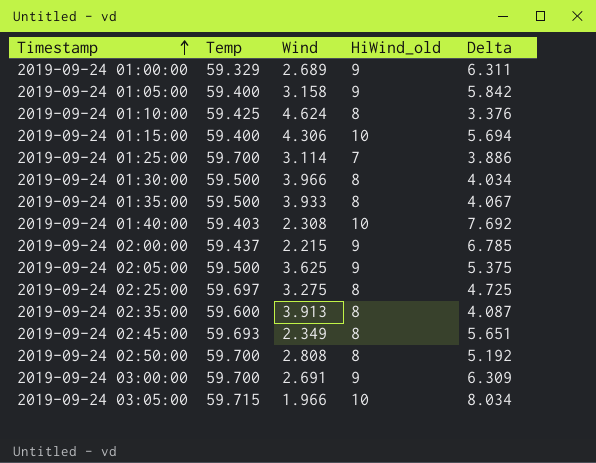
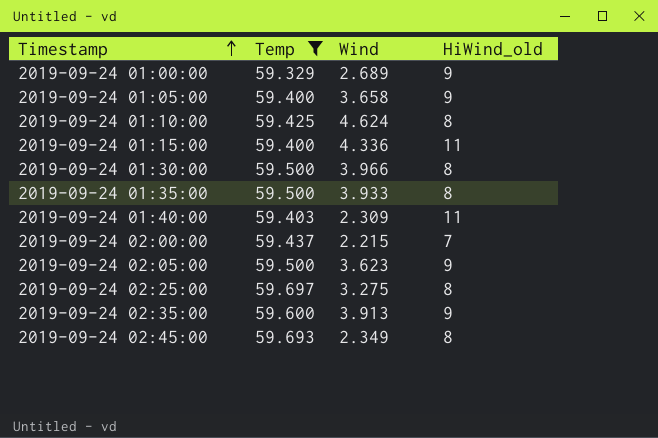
filter: none -> Temp <= 59.697
column Delta | formula: [HiWind_old] - [Wind] -> none
2019-09-24 01:05:00 | Wind: 3.158 -> 3.658
2019-09-24 01:15:00 | Wind: 4.306 -> 4.336
2019-09-24 01:15:00 | HiWind_old: 10 -> 11
2019-09-24 01:40:00 | Wind: 2.308 -> 2.309
2019-09-24 01:40:00 | HiWind_old: 10 -> 11
2019-09-24 02:00:00 | HiWind_old: 9 -> 7
2019-09-24 02:05:00 | Wind: 3.625 -> 3.623
2019-09-24 02:35:00 | HiWind_old: 8 -> 9

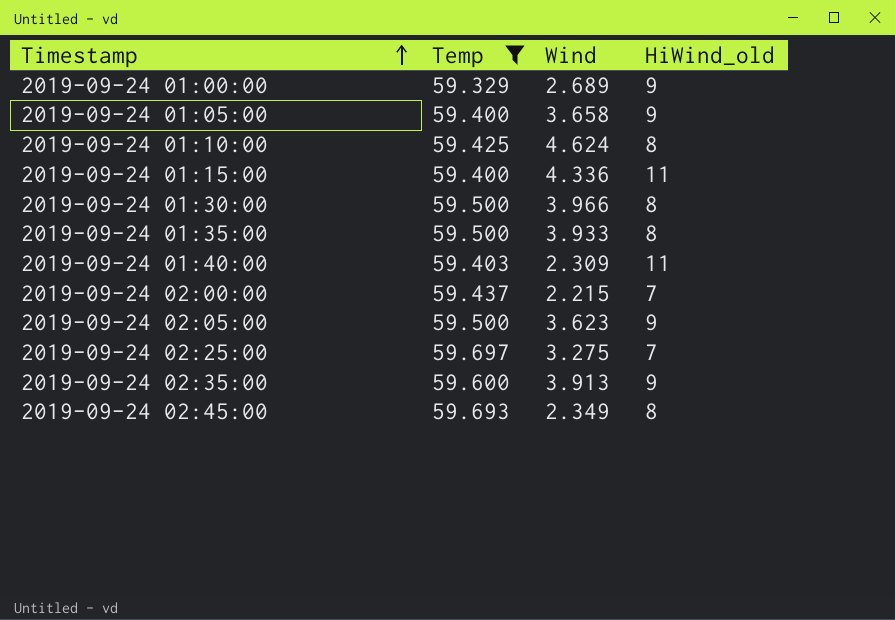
2019-09-24 02:25:00 | HiWind_old: 8 -> 7

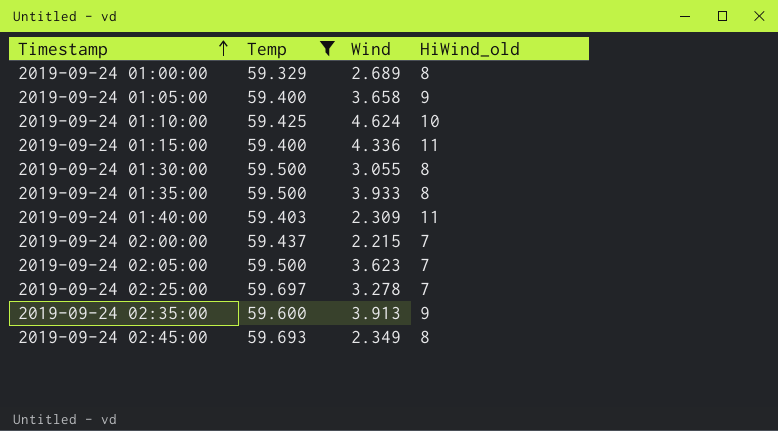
2019-09-24 01:00:00 | HiWind_old: 9 -> 8
2019-09-24 01:10:00 | HiWind_old: 8 -> 10
2019-09-24 01:30:00 | Wind: 3.966 -> 3.055
2019-09-24 02:05:00 | HiWind_old: 9 -> 7
2019-09-24 02:25:00 | Wind: 3.275 -> 3.278

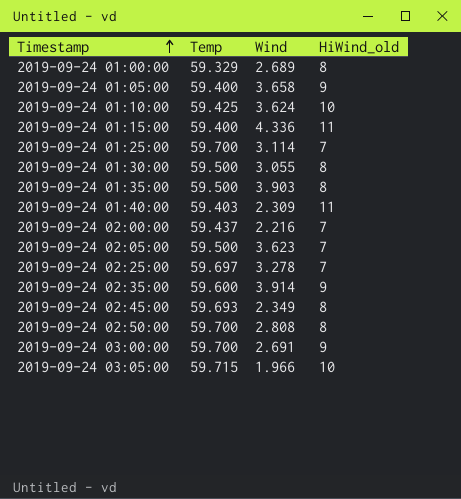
filter: Temp <= 59.697 -> none
2019-09-24 01:10:00 | Wind: 4.624 -> 3.624
2019-09-24 01:35:00 | Wind: 3.933 -> 3.903
2019-09-24 02:00:00 | Wind: 2.215 -> 2.216
2019-09-24 02:35:00 | Wind: 3.913 -> 3.914

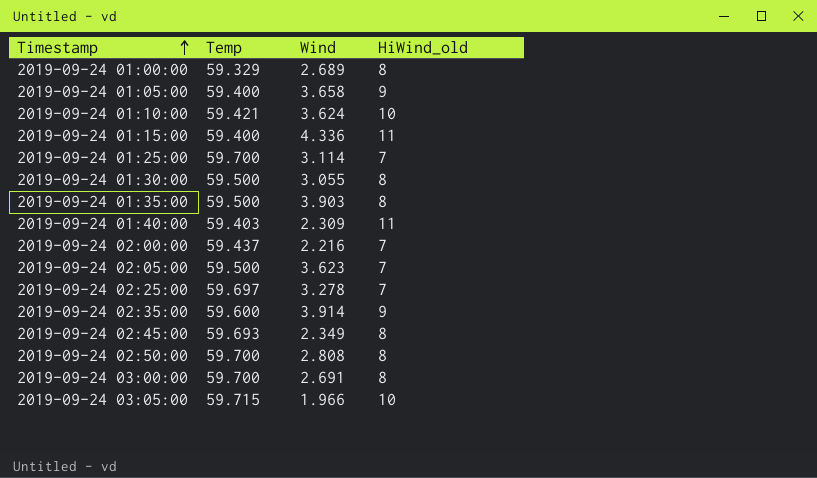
2019-09-24 01:10:00 | Temp: 59.425 -> 59.421
2019-09-24 03:00:00 | HiWind_old: 9 -> 8

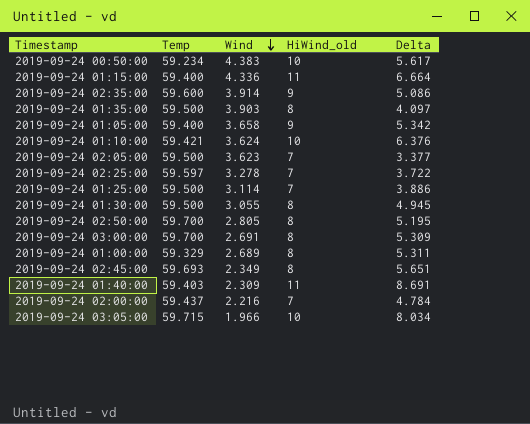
row order: Timestamp ascending -> Wind descending
column Delta | formula: none -> [HiWind_old] - [Wind]
row 2019-09-24 00:50:00: none -> 59.234 | 4.383 | 10 | 5.617
2019-09-24 02:25:00 | Temp: 59.697 -> 59.597
2019-09-24 01:25:00 | Temp: 59.700 -> 59.500
2019-09-24 02:50:00 | Wind: 2.808 -> 2.805

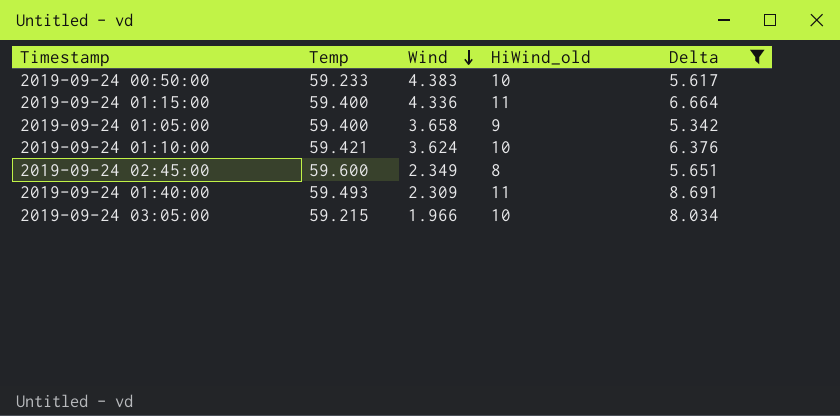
filter: none -> Delta >= 5.342
2019-09-24 00:50:00 | Temp: 59.234 -> 59.233
2019-09-24 02:45:00 | Temp: 59.693 -> 59.600
2019-09-24 01:40:00 | Temp: 59.403 -> 59.493
2019-09-24 03:05:00 | Temp: 59.715 -> 59.215

